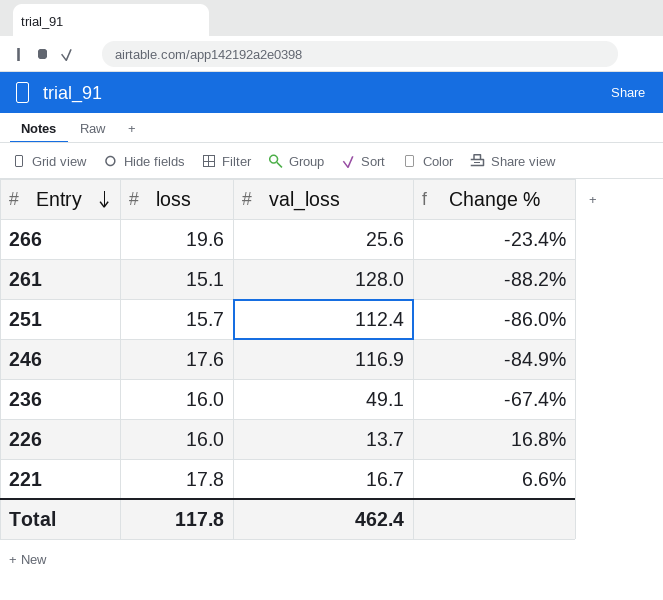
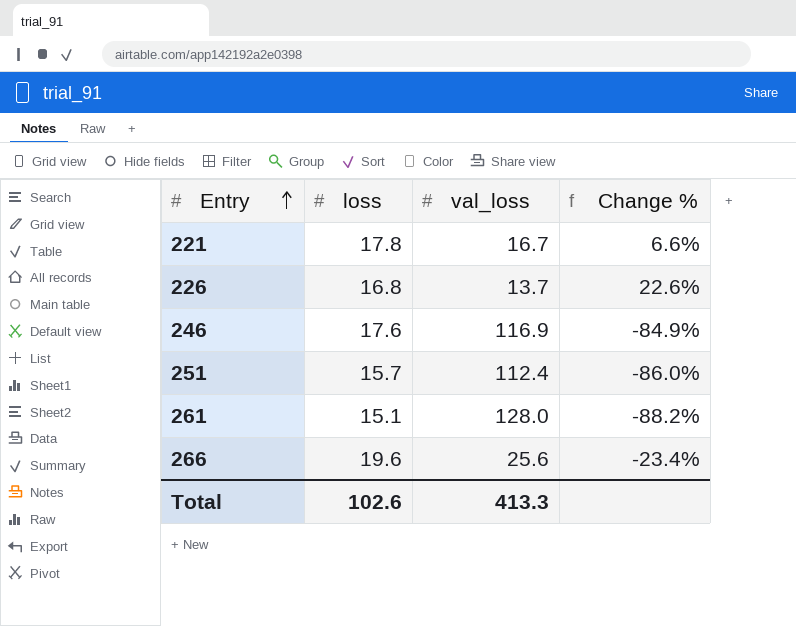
row order: Entry descending -> Entry ascending
row 236: 16.0 | 49.1 | -67.4% -> none
226 | loss: 16.0 -> 16.8
226 | Change %: 16.8% -> 22.6%
Total | loss: 117.8 -> 102.6
Total | val_loss: 462.4 -> 413.3

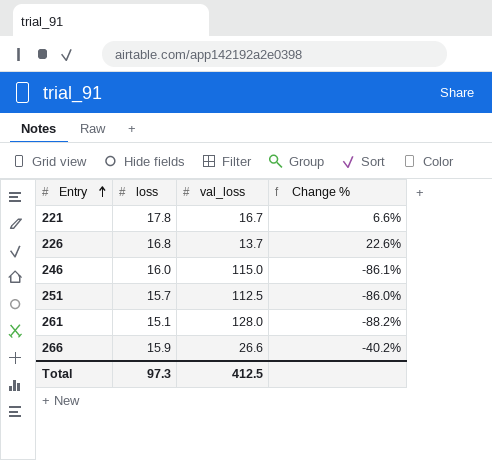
246 | loss: 17.6 -> 16.0
246 | val_loss: 116.9 -> 115.0
246 | Change %: -84.9% -> -86.1%
251 | val_loss: 112.4 -> 112.5
266 | loss: 19.6 -> 15.9
266 | val_loss: 25.6 -> 26.6
266 | Change %: -23.4% -> -40.2%
Total | loss: 102.6 -> 97.3
Total | val_loss: 413.3 -> 412.5

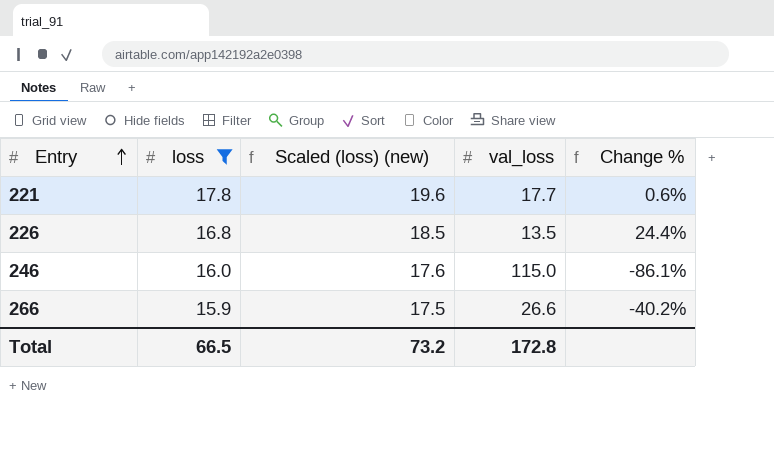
filter: none -> loss >= 15.9
column Scaled (loss) (new) | formula: none -> [loss] * 1.1
221 | val_loss: 16.7 -> 17.7
221 | Change %: 6.6% -> 0.6%
226 | val_loss: 13.7 -> 13.5
226 | Change %: 22.6% -> 24.4%
Total | loss: 97.3 -> 66.5
Total | val_loss: 412.5 -> 172.8

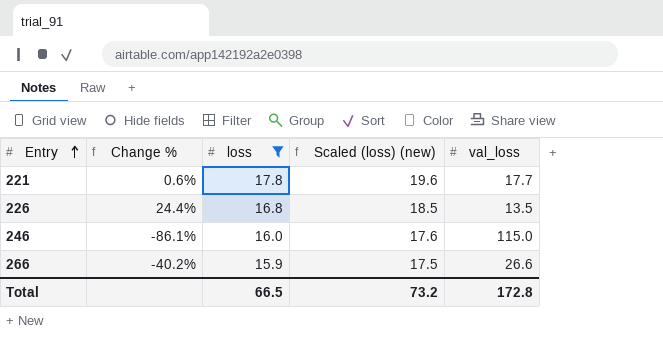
column Change % | position: 5 -> 2

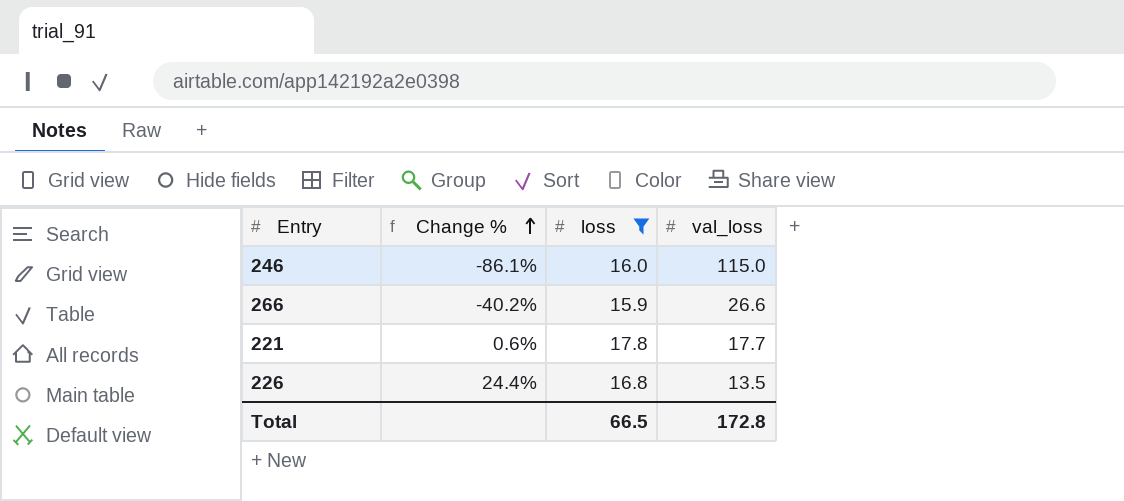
row order: Entry ascending -> Change % ascending
column Scaled (loss) (new) | formula: [loss] * 1.1 -> none

